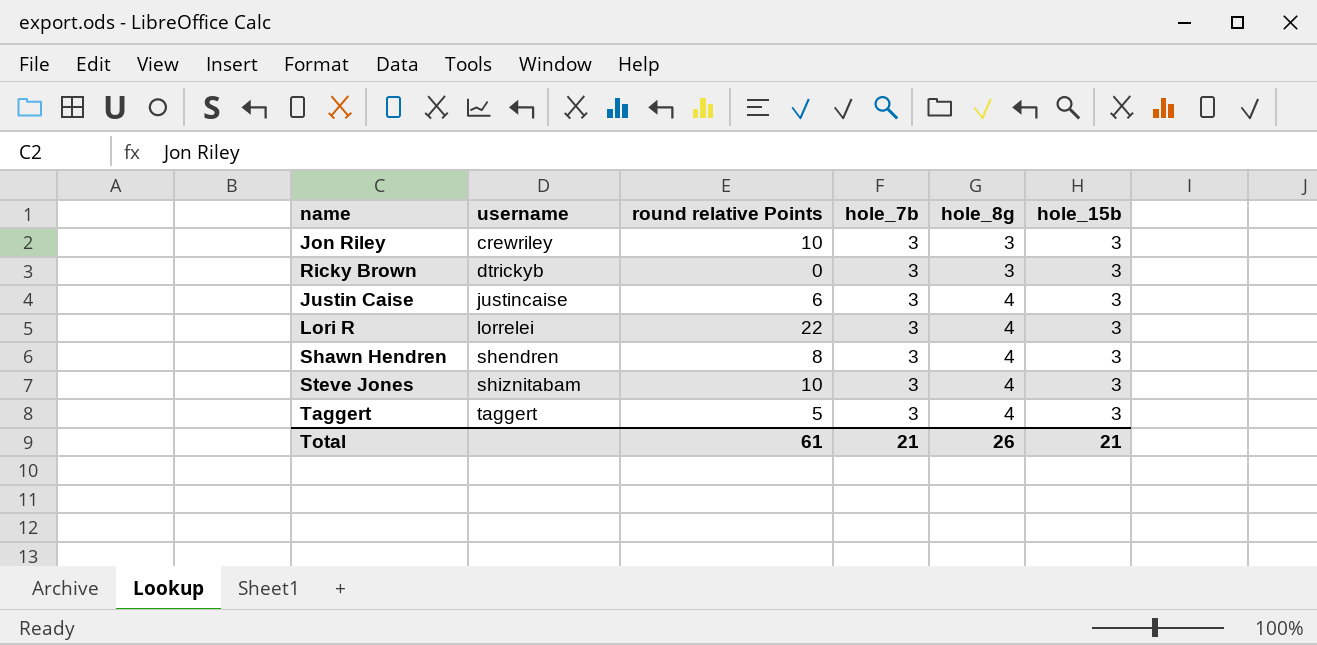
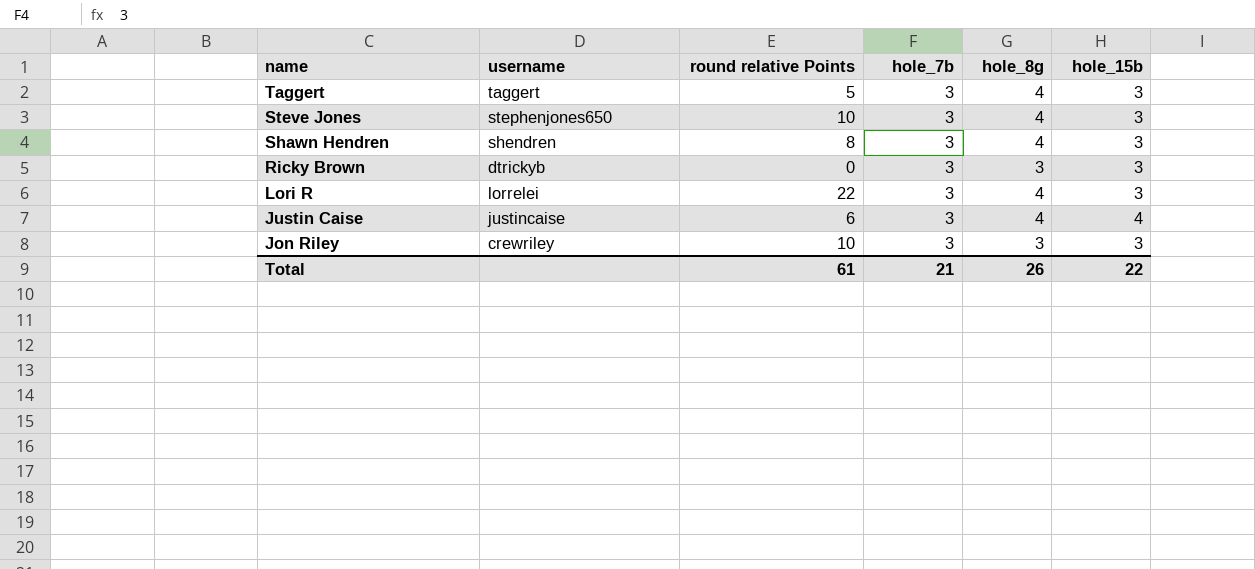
row order: username ascending -> name descending
Steve Jones | username: shiznitabam -> stephenjones650
Justin Caise | hole_15b: 3 -> 4
Total | hole_15b: 21 -> 22

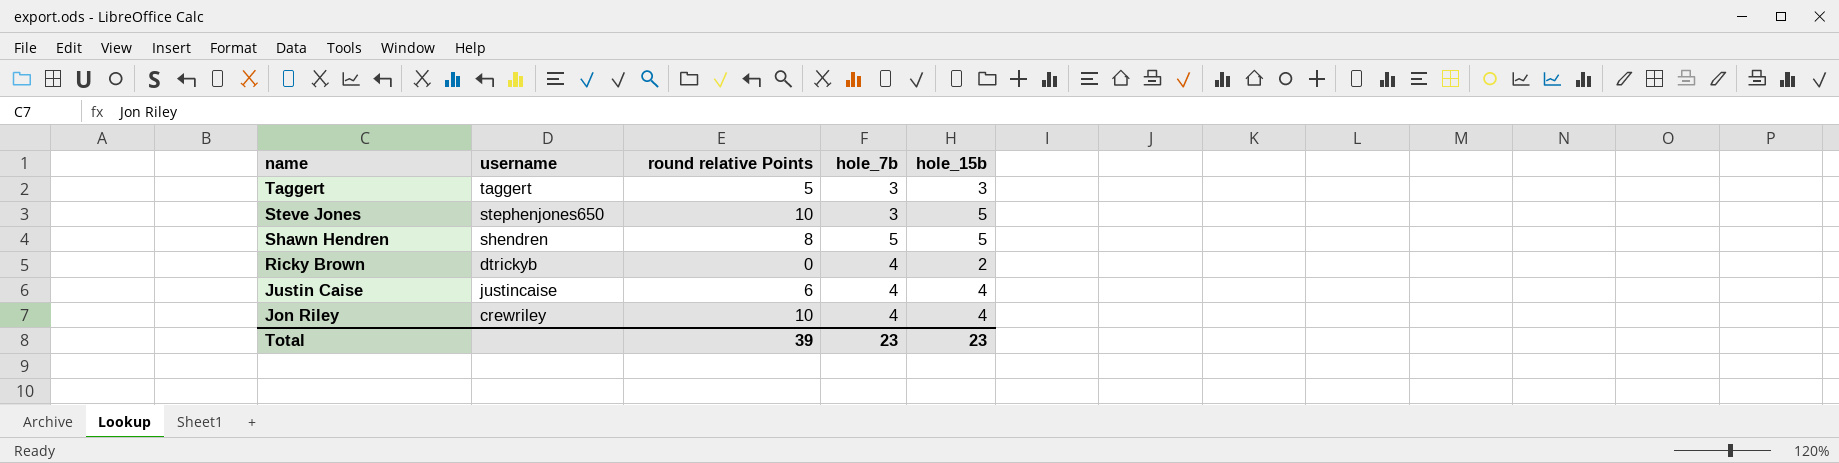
column hole_8g | position: 5 -> none
row Lori R: lorrelei | 22 | 3 | 4 | 3 -> none
Steve Jones | hole_15b: 3 -> 5
Shawn Hendren | hole_7b: 3 -> 5
Shawn Hendren | hole_15b: 3 -> 5
Ricky Brown | hole_7b: 3 -> 4
Ricky Brown | hole_15b: 3 -> 2
Justin Caise | hole_7b: 3 -> 4
Jon Riley | hole_7b: 3 -> 4
Jon Riley | hole_15b: 3 -> 4
Total | round relative Points: 61 -> 39
Total | hole_7b: 21 -> 23
Total | hole_15b: 22 -> 23

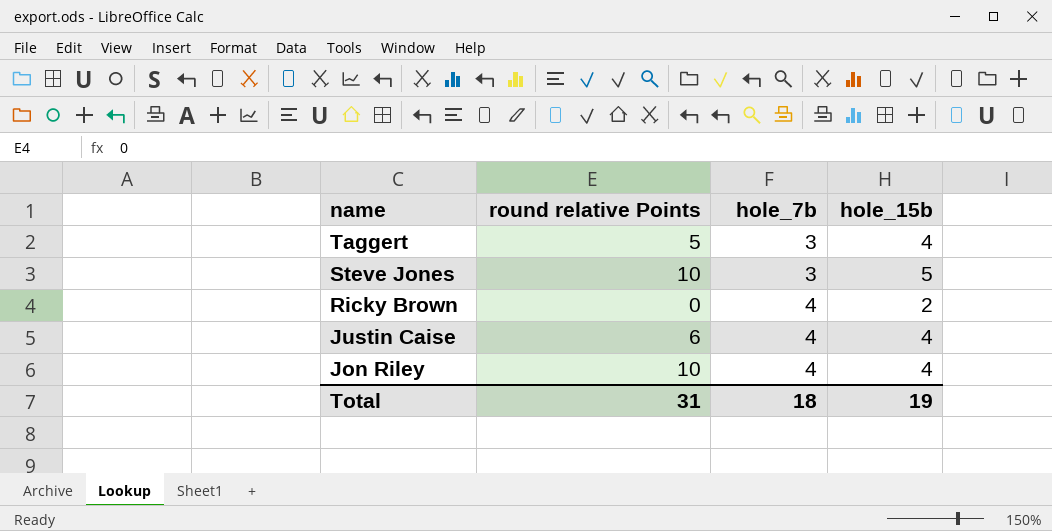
column username | position: 2 -> none
row Shawn Hendren: shendren | 8 | 5 | 5 -> none
Taggert | hole_15b: 3 -> 4
Total | round relative Points: 39 -> 31
Total | hole_7b: 23 -> 18
Total | hole_15b: 23 -> 19

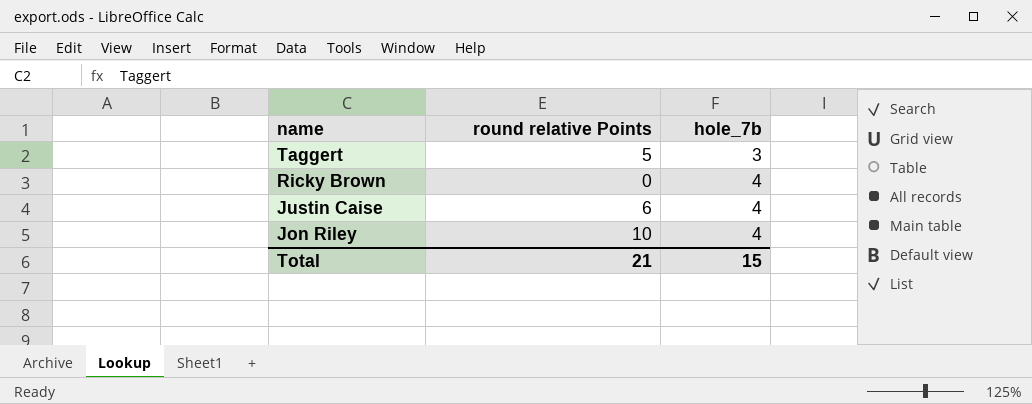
column hole_15b | position: 4 -> none
row Steve Jones: 10 | 3 | 5 -> none
Total | round relative Points: 31 -> 21
Total | hole_7b: 18 -> 15

